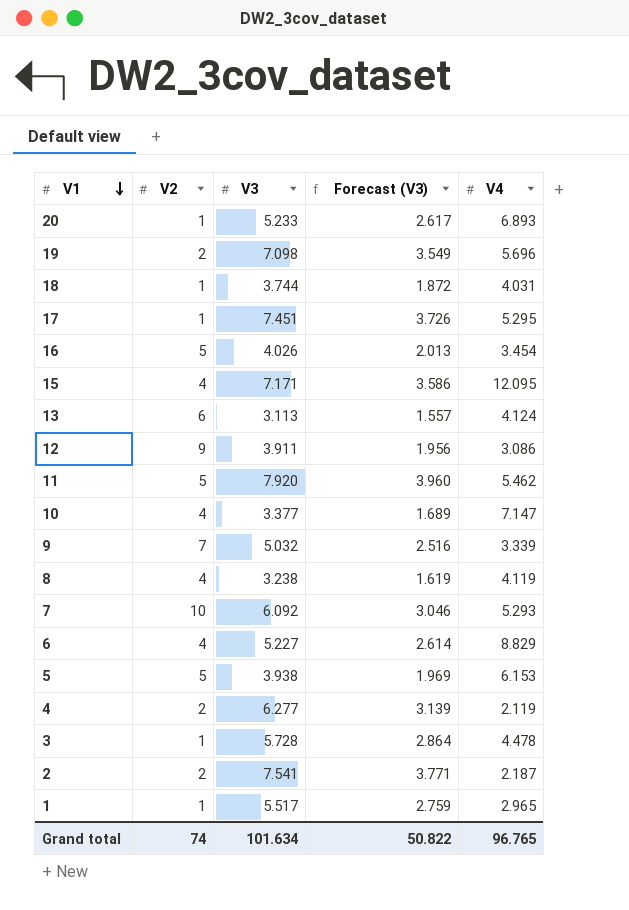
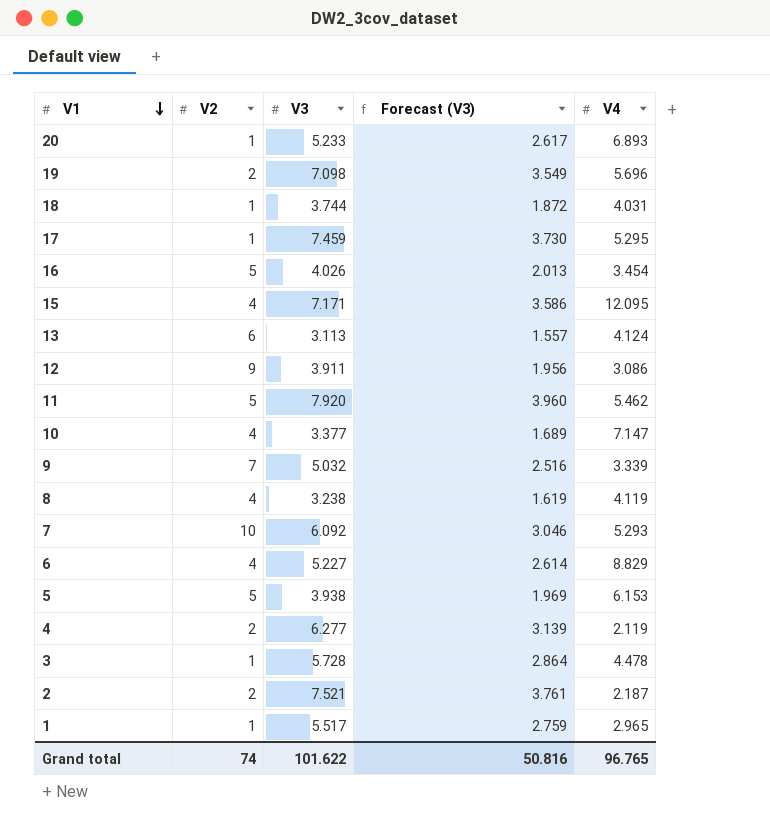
17 | V3: 7.451 -> 7.459
17 | Forecast (V3): 3.726 -> 3.730
2 | V3: 7.541 -> 7.521
2 | Forecast (V3): 3.771 -> 3.761
Grand total | V3: 101.634 -> 101.622
Grand total | Forecast (V3): 50.822 -> 50.816

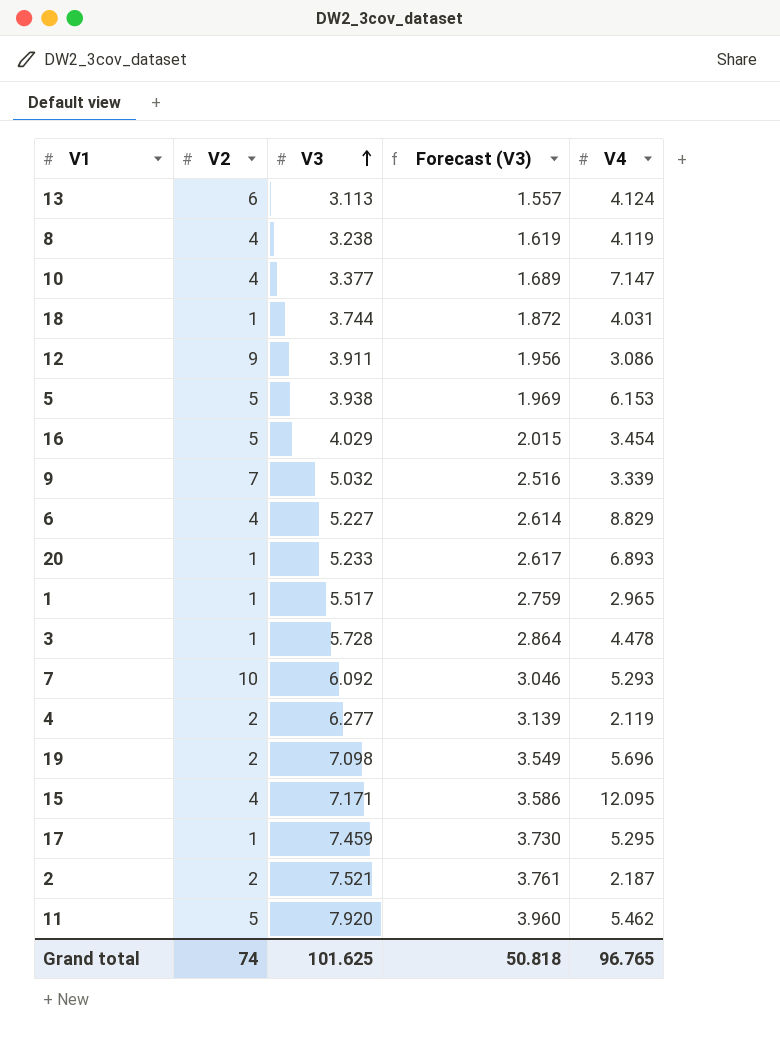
row order: V1 descending -> V3 ascending
16 | V3: 4.026 -> 4.029
16 | Forecast (V3): 2.013 -> 2.015
Grand total | V3: 101.622 -> 101.625
Grand total | Forecast (V3): 50.816 -> 50.818

